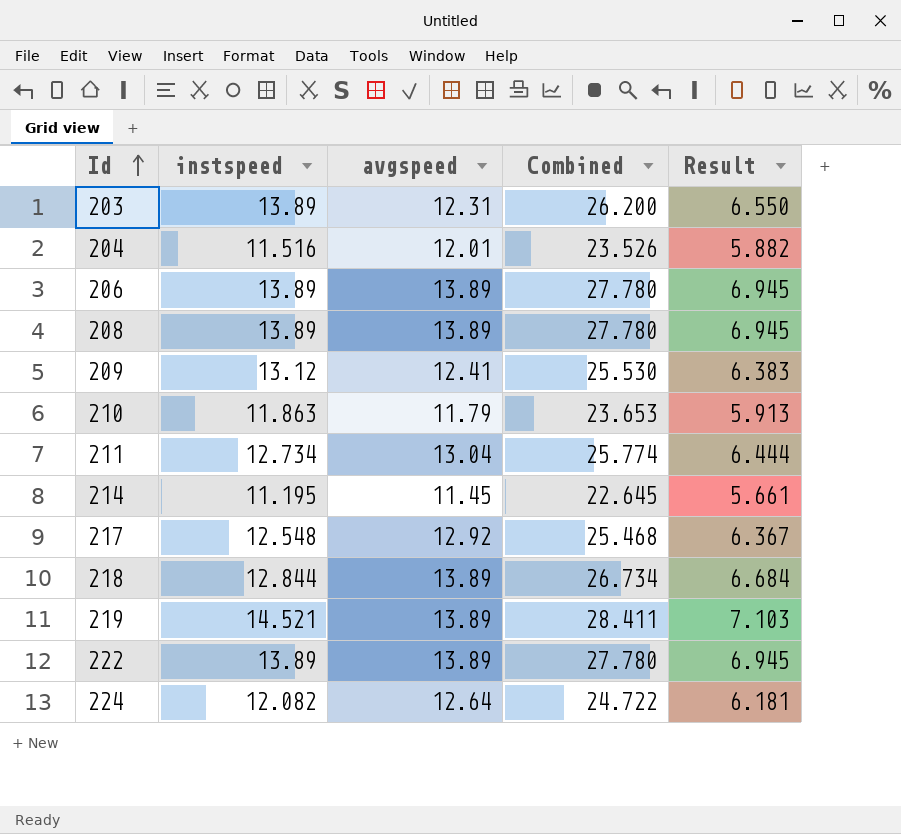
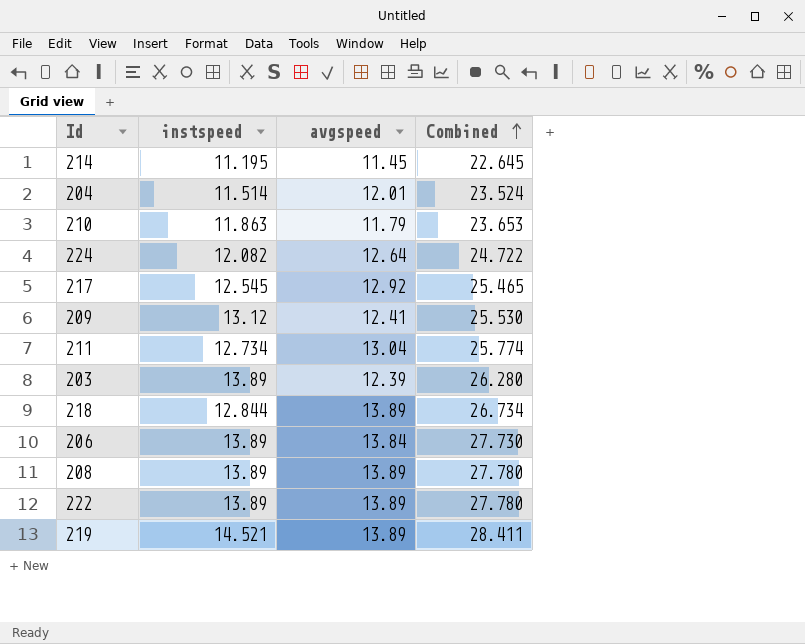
row order: Id ascending -> Combined ascending
column Result | formula: [Combined] * 0.25 -> none
204 | instspeed: 11.516 -> 11.514
204 | Combined: 23.526 -> 23.524
217 | instspeed: 12.548 -> 12.545
217 | Combined: 25.468 -> 25.465
203 | avgspeed: 12.31 -> 12.39
203 | Combined: 26.200 -> 26.280
206 | avgspeed: 13.89 -> 13.84
206 | Combined: 27.780 -> 27.730

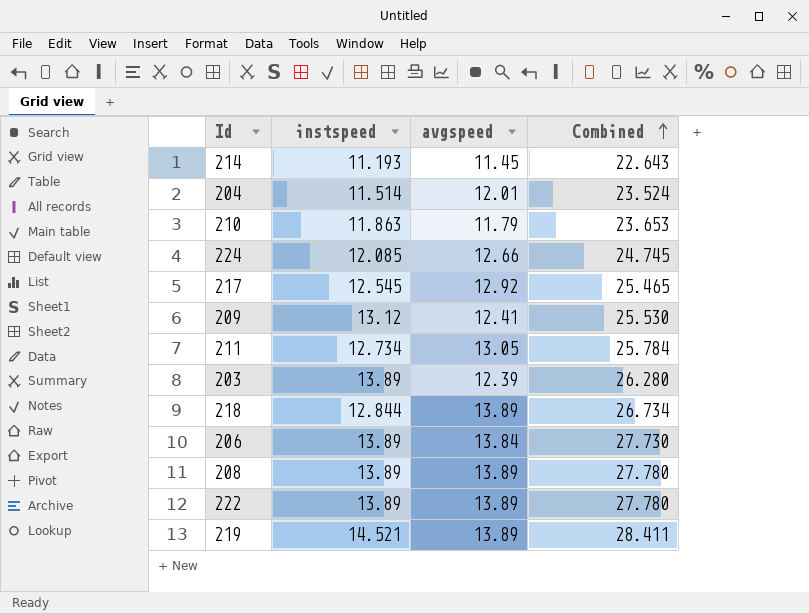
214 | instspeed: 11.195 -> 11.193
214 | Combined: 22.645 -> 22.643
224 | instspeed: 12.082 -> 12.085
224 | avgspeed: 12.64 -> 12.66
224 | Combined: 24.722 -> 24.745
211 | avgspeed: 13.04 -> 13.05
211 | Combined: 25.774 -> 25.784

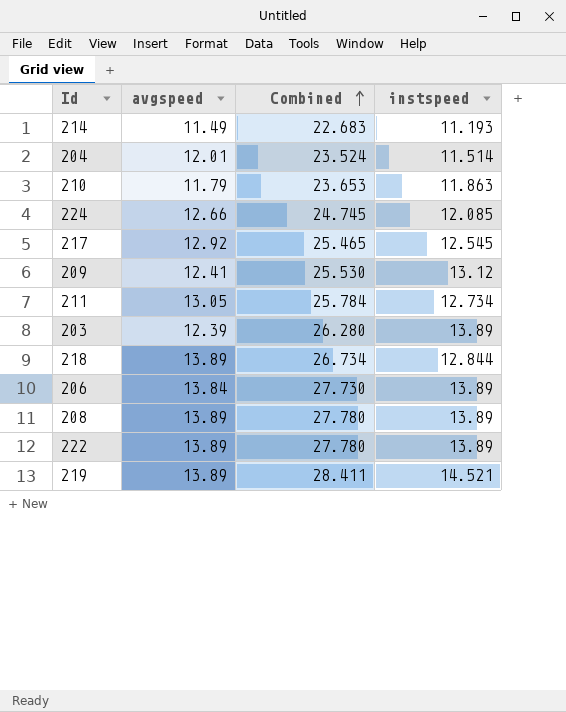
column instspeed | position: 2 -> 4
214 | avgspeed: 11.45 -> 11.49
214 | Combined: 22.643 -> 22.683

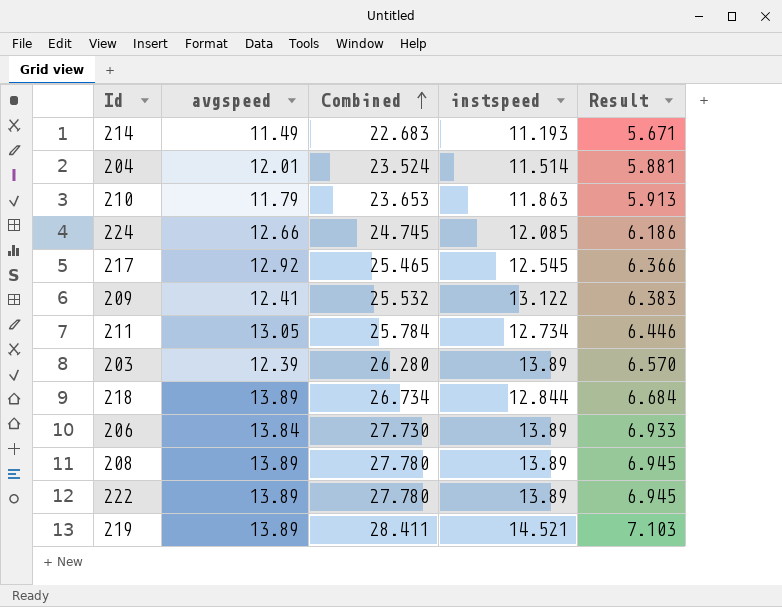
column Result | formula: none -> [Combined] * 0.25
209 | Combined: 25.530 -> 25.532
209 | instspeed: 13.12 -> 13.122

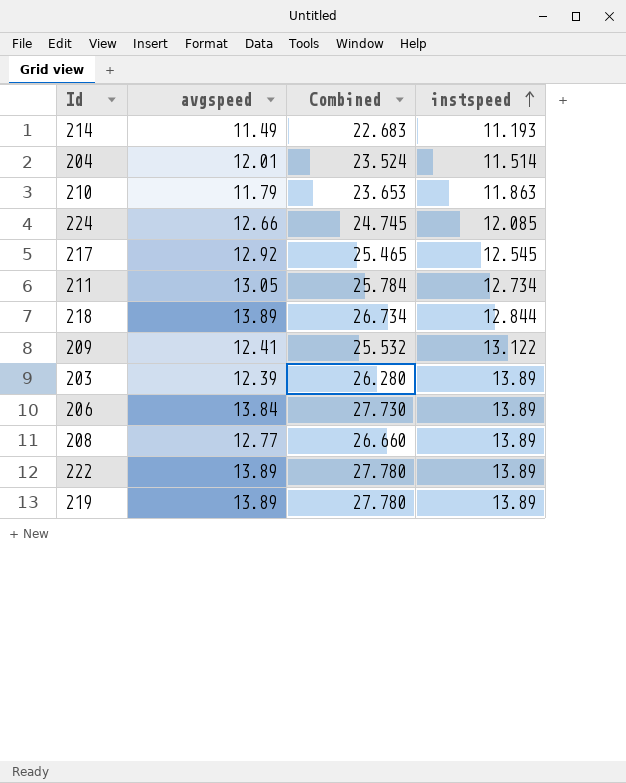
row order: Combined ascending -> instspeed ascending
column Result | formula: [Combined] * 0.25 -> none
208 | avgspeed: 13.89 -> 12.77
208 | Combined: 27.780 -> 26.660
219 | Combined: 28.411 -> 27.780
219 | instspeed: 14.521 -> 13.89

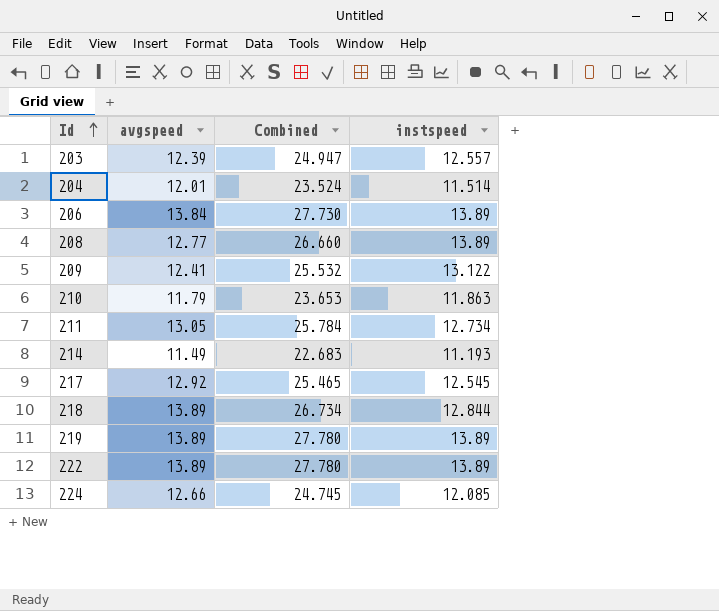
row order: instspeed ascending -> Id ascending
203 | Combined: 26.280 -> 24.947
203 | instspeed: 13.89 -> 12.557

